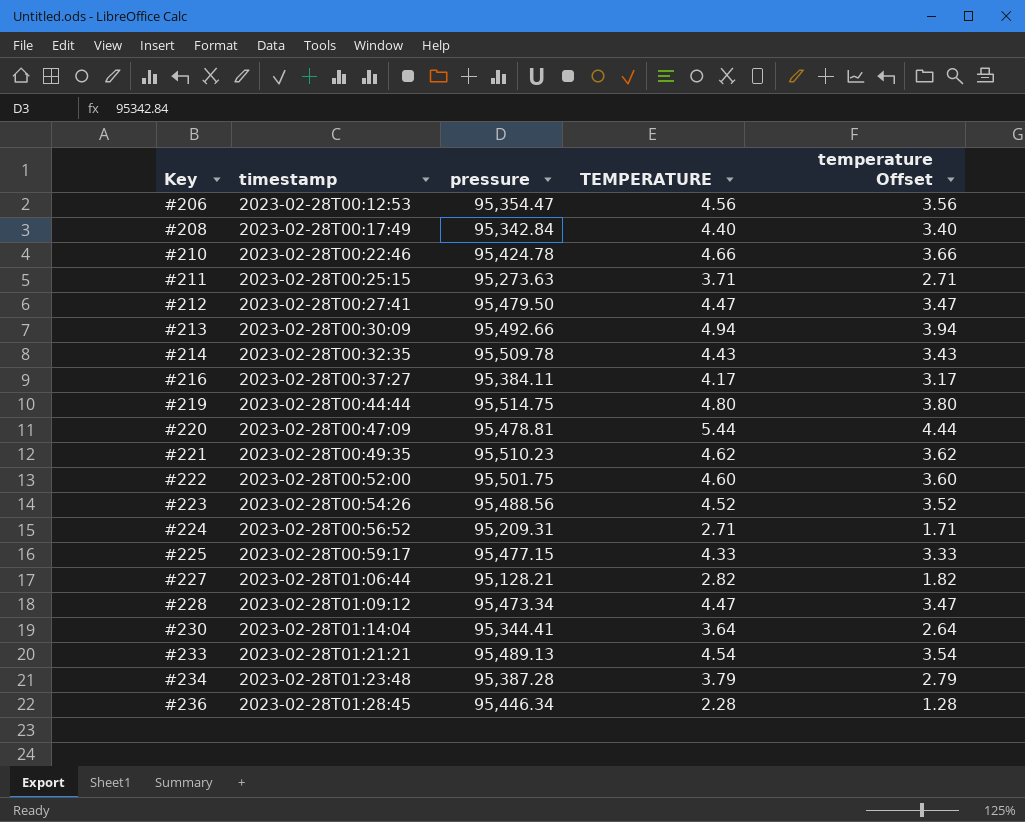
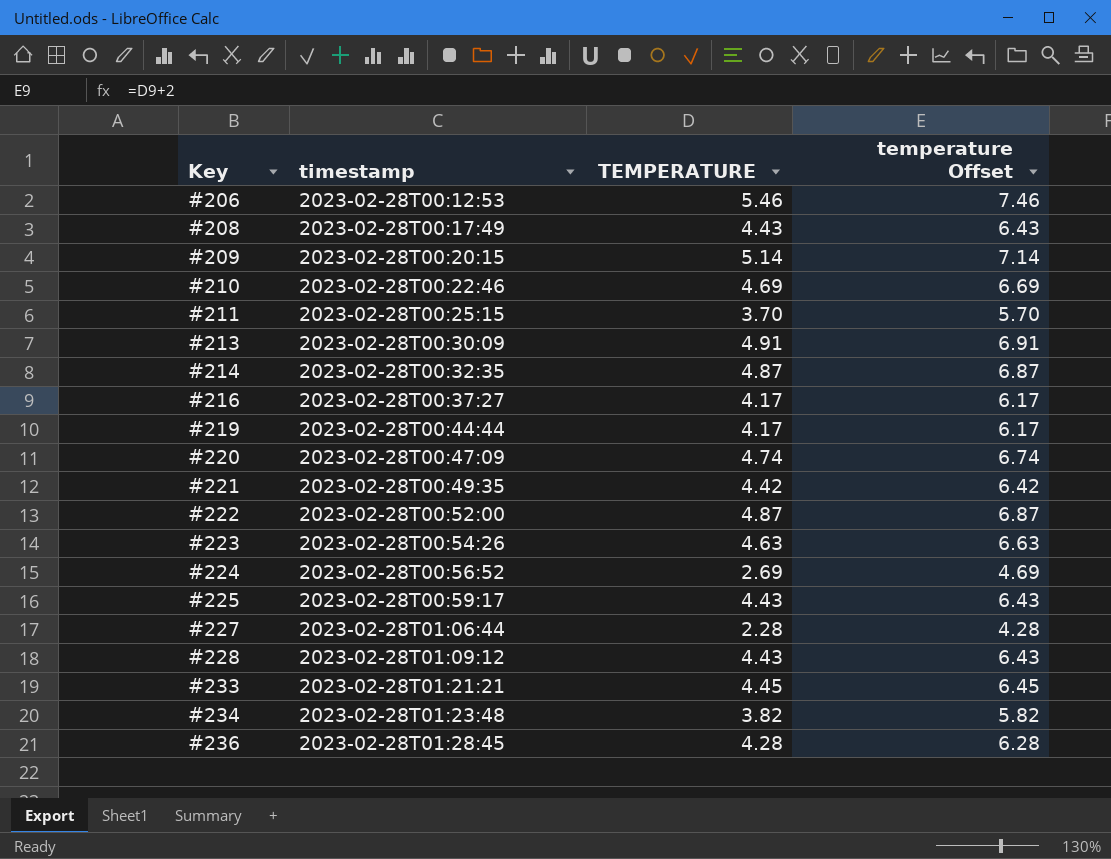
column pressure | position: 3 -> none
column temperature Offset | formula: [TEMPERATURE] - 1 -> [TEMPERATURE] + 2
row #212: 2023-02-28T00:27:41 | 95,479.50 | 4.47 | 3.47 -> none
row #230: 2023-02-28T01:14:04 | 95,344.41 | 3.64 | 2.64 -> none
#206 | TEMPERATURE: 4.56 -> 5.46
#208 | TEMPERATURE: 4.40 -> 4.43
row #209: none -> 2023-02-28T00:20:15 | 5.14 | 7.14
#210 | TEMPERATURE: 4.66 -> 4.69
#211 | TEMPERATURE: 3.71 -> 3.70
#213 | TEMPERATURE: 4.94 -> 4.91
#214 | TEMPERATURE: 4.43 -> 4.87
#219 | TEMPERATURE: 4.80 -> 4.17
#220 | TEMPERATURE: 5.44 -> 4.74
#221 | TEMPERATURE: 4.62 -> 4.42
#222 | TEMPERATURE: 4.60 -> 4.87
#223 | TEMPERATURE: 4.52 -> 4.63
#224 | TEMPERATURE: 2.71 -> 2.69
#225 | TEMPERATURE: 4.33 -> 4.43
#227 | TEMPERATURE: 2.82 -> 2.28
#228 | TEMPERATURE: 4.47 -> 4.43
#233 | TEMPERATURE: 4.54 -> 4.45
#234 | TEMPERATURE: 3.79 -> 3.82
#236 | TEMPERATURE: 2.28 -> 4.28

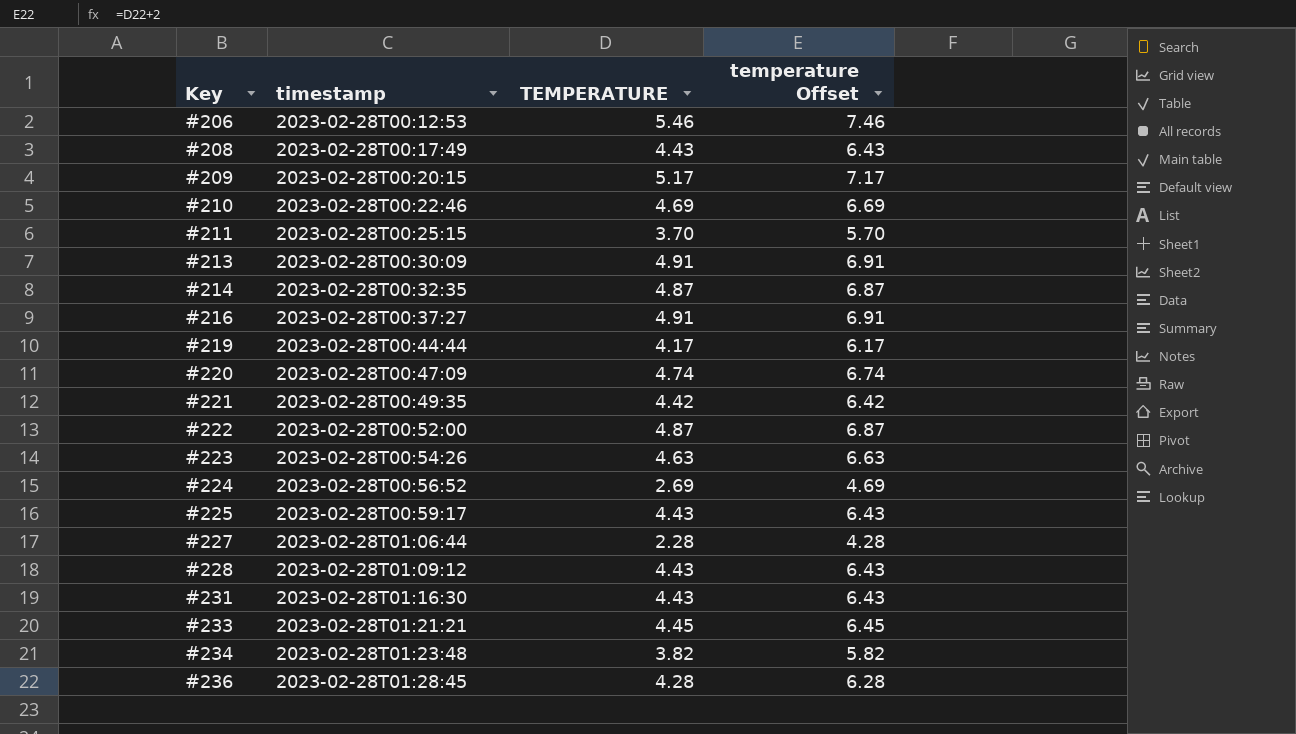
#209 | TEMPERATURE: 5.14 -> 5.17
#209 | temperature Offset: 7.14 -> 7.17
#216 | TEMPERATURE: 4.17 -> 4.91
#216 | temperature Offset: 6.17 -> 6.91
row #231: none -> 2023-02-28T01:16:30 | 4.43 | 6.43

